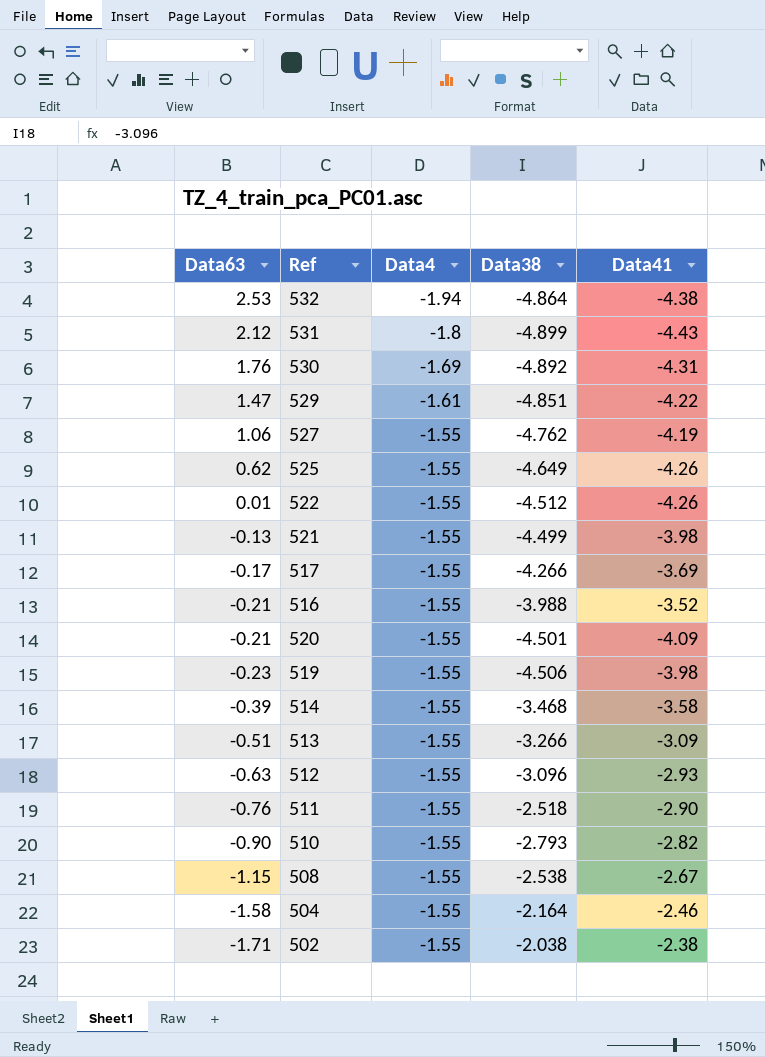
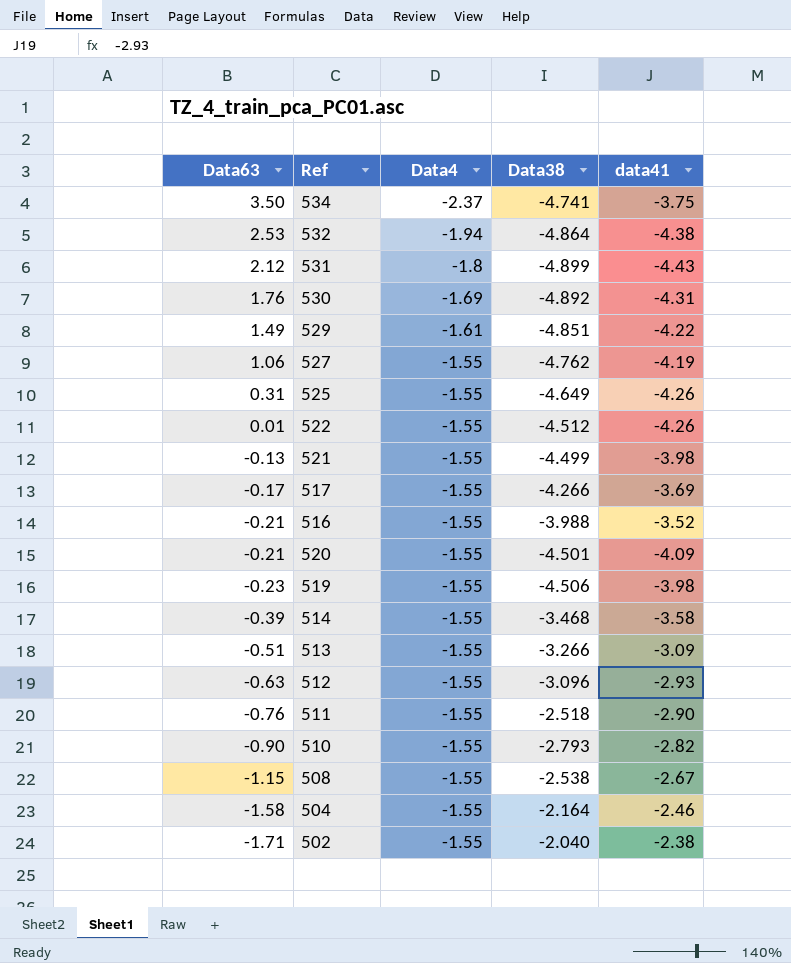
column name: Data41 -> data41
row 534: none -> 3.50 | -2.37 | -4.741 | -3.75
529 | Data63: 1.47 -> 1.49
525 | Data63: 0.62 -> 0.31
502 | Data38: -2.038 -> -2.040

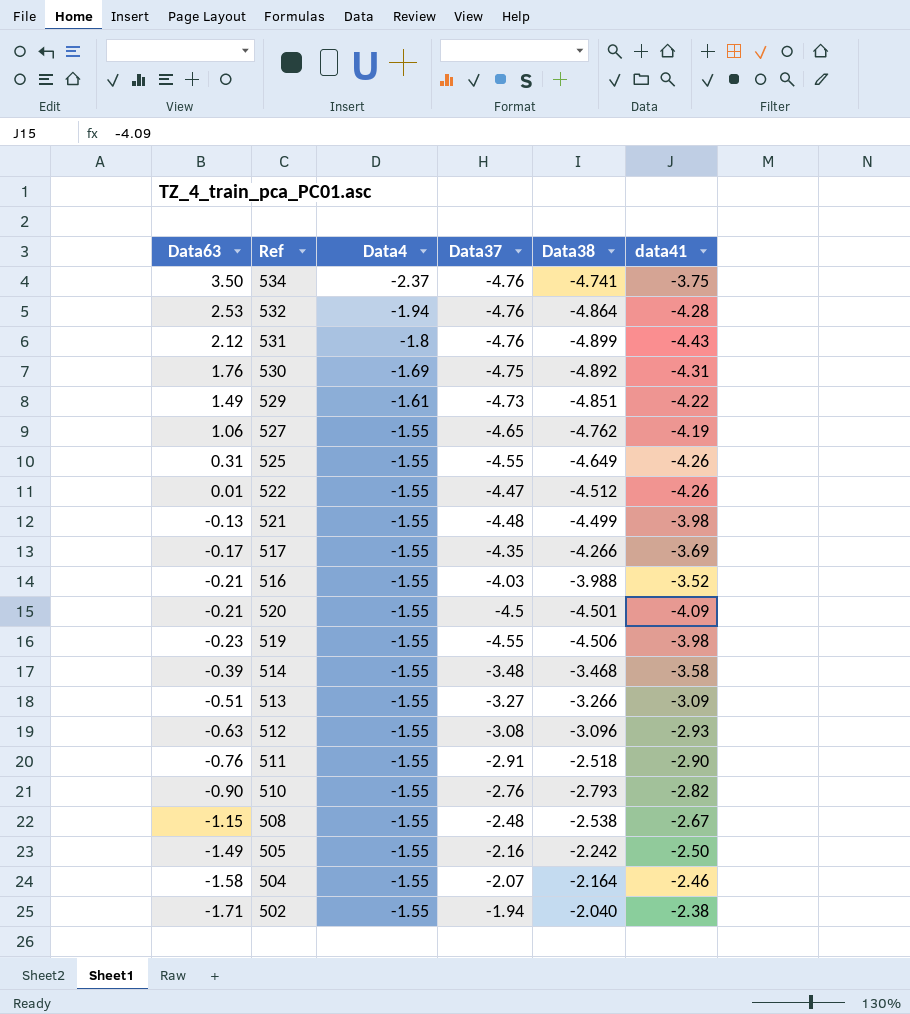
column Data37 | position: none -> 4
532 | data41: -4.38 -> -4.28
row 505: none -> -1.49 | -1.55 | -2.16 | -2.242 | -2.50

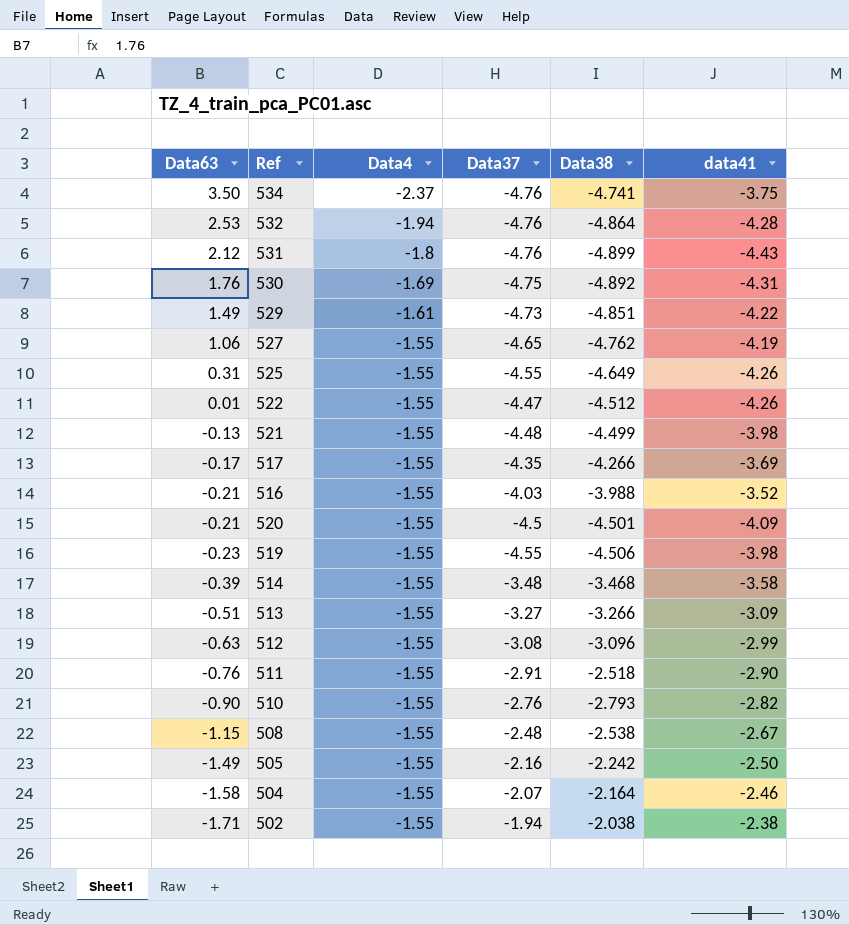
512 | data41: -2.93 -> -2.99
502 | Data38: -2.040 -> -2.038

